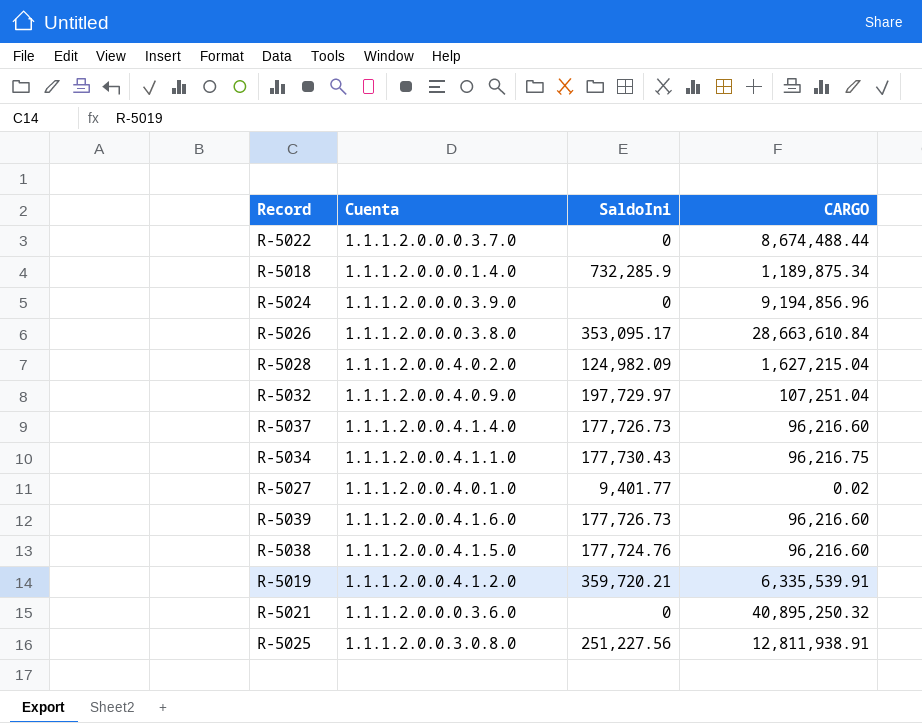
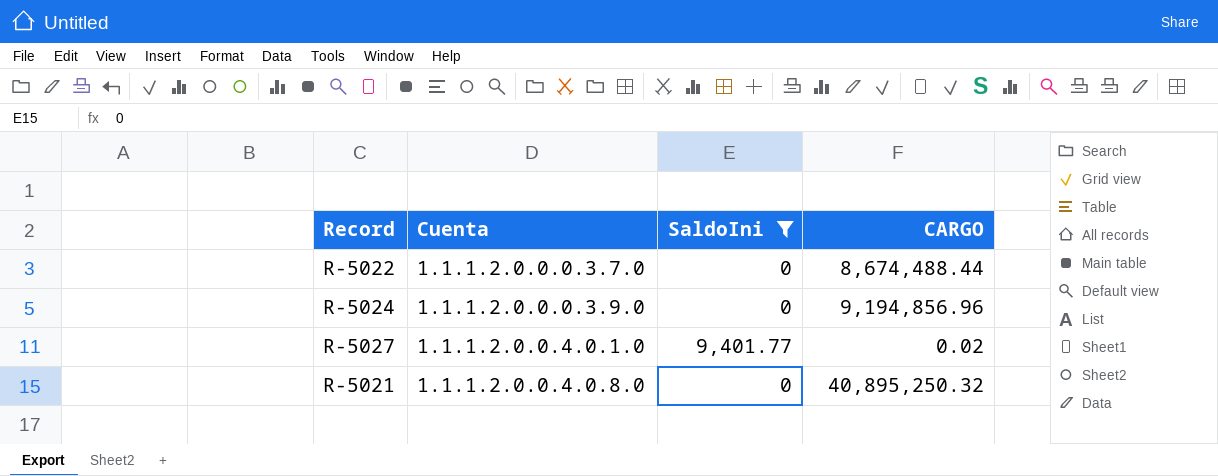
filter: none -> SaldoIni <= 9,401.77
R-5021 | Cuenta: 1.1.1.2.0.0.0.3.6.0 -> 1.1.1.2.0.0.4.0.8.0

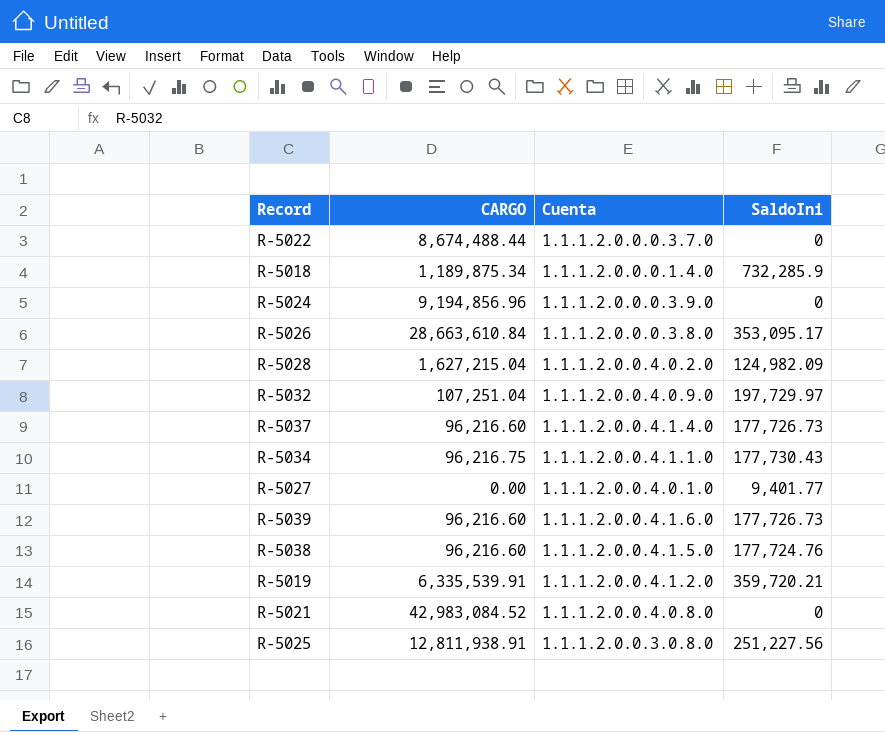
filter: SaldoIni <= 9,401.77 -> none
column CARGO | position: 4 -> 2
R-5027 | CARGO: 0.02 -> 0.00
R-5021 | CARGO: 40,895,250.32 -> 42,983,084.52

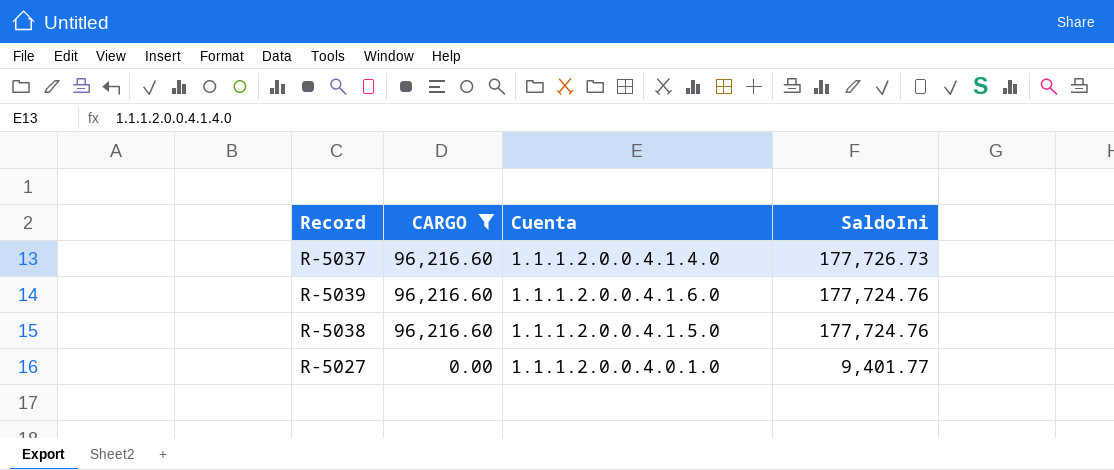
filter: none -> CARGO <= 96,216.60
row order: none -> CARGO descending
R-5039 | SaldoIni: 177,726.73 -> 177,724.76

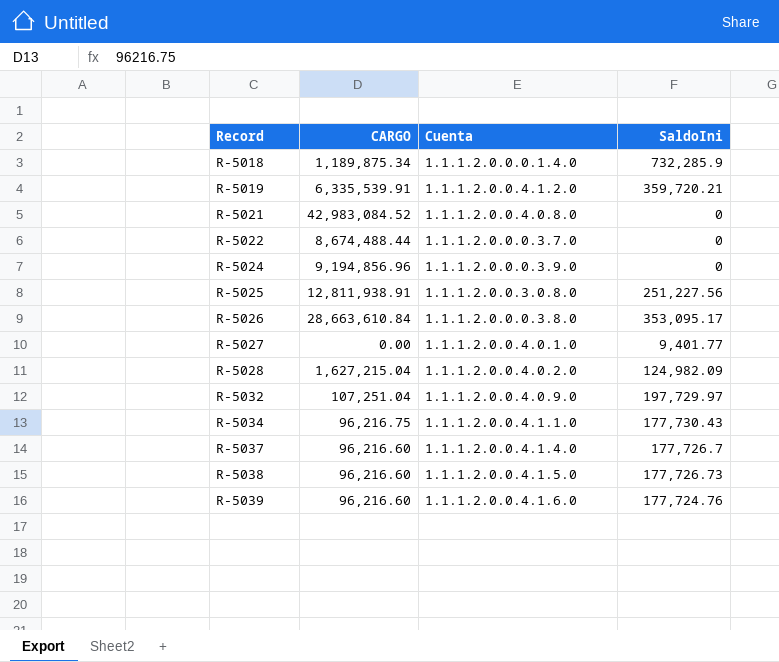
filter: CARGO <= 96,216.60 -> none
row order: CARGO descending -> Record ascending
R-5037 | SaldoIni: 177,726.73 -> 177,726.7
R-5038 | SaldoIni: 177,724.76 -> 177,726.73

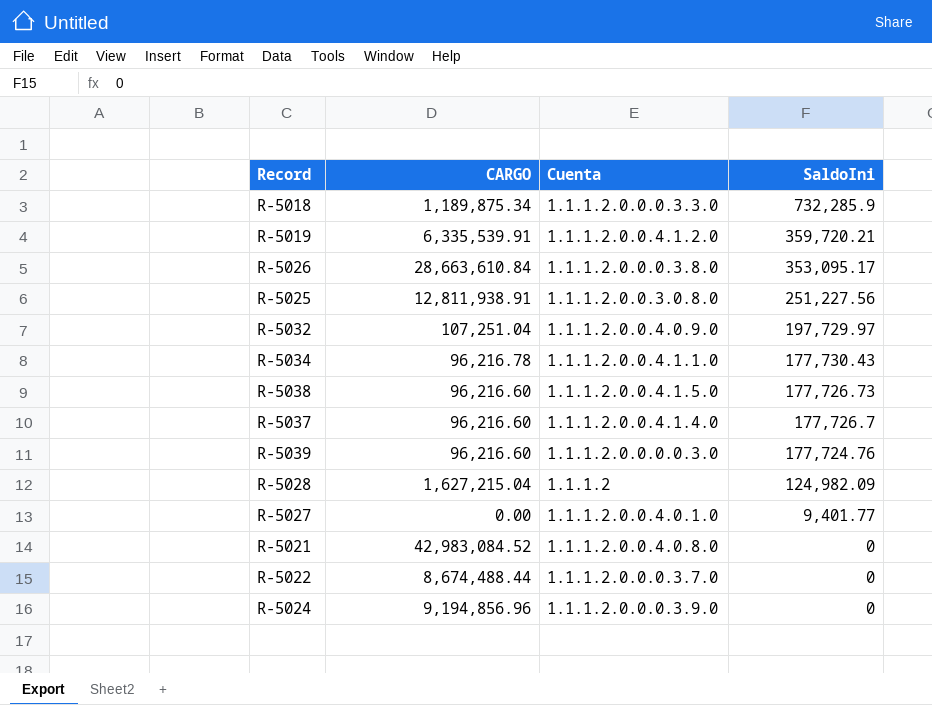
row order: Record ascending -> SaldoIni descending
R-5018 | Cuenta: 1.1.1.2.0.0.0.1.4.0 -> 1.1.1.2.0.0.0.3.3.0
R-5034 | CARGO: 96,216.75 -> 96,216.78
R-5039 | Cuenta: 1.1.1.2.0.0.4.1.6.0 -> 1.1.1.2.0.0.0.0.3.0
R-5028 | Cuenta: 1.1.1.2.0.0.4.0.2.0 -> 1.1.1.2

